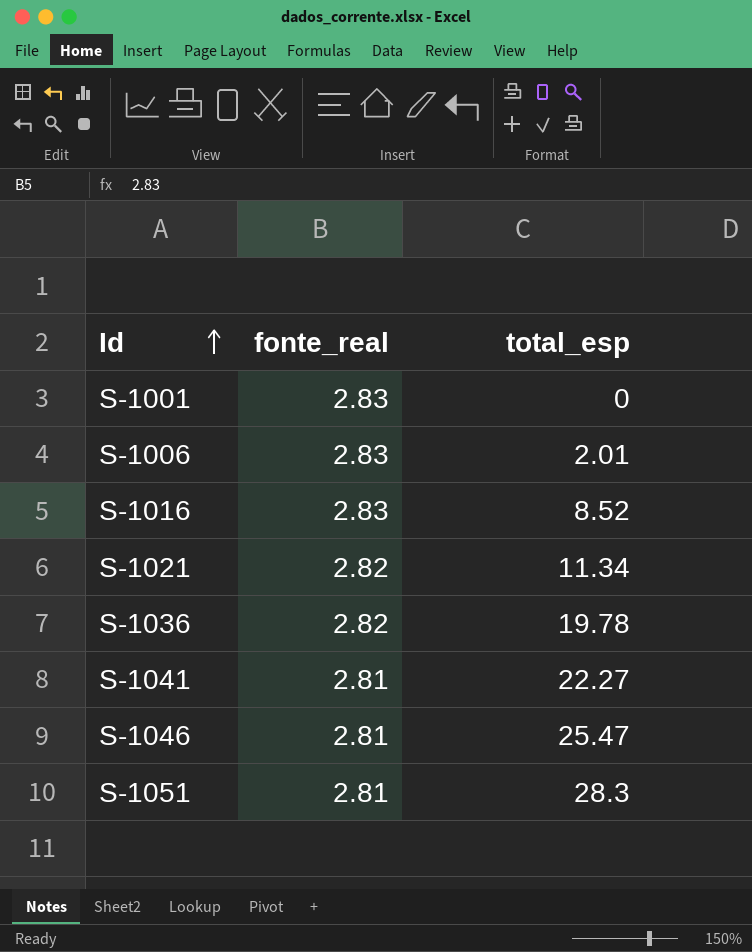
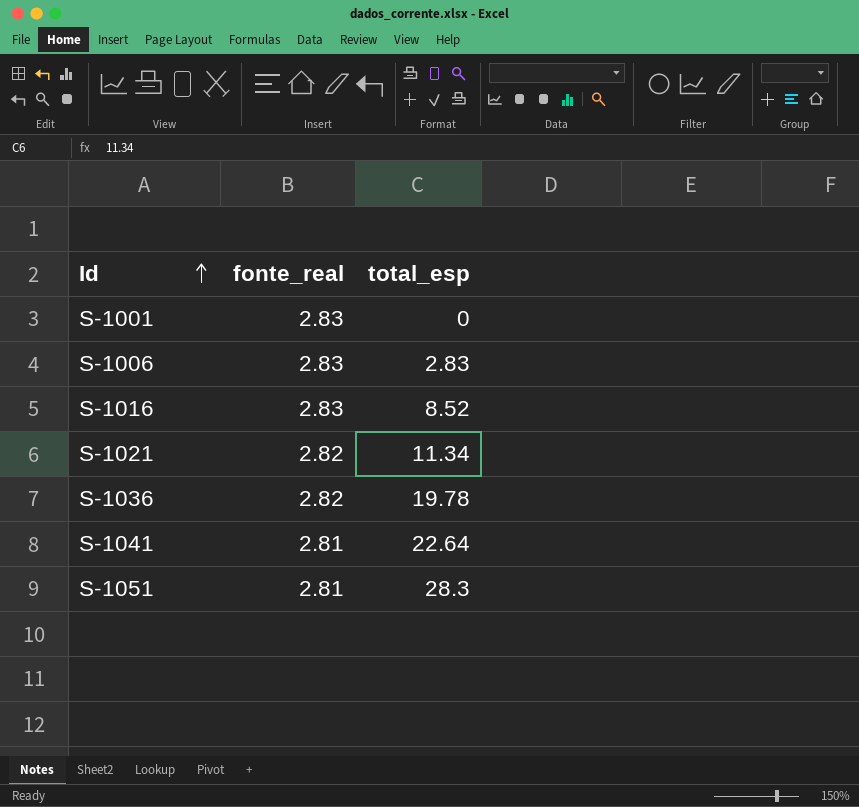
row S-1046: 2.81 | 25.47 -> none
S-1006 | total_esp: 2.01 -> 2.83
S-1041 | total_esp: 22.27 -> 22.64

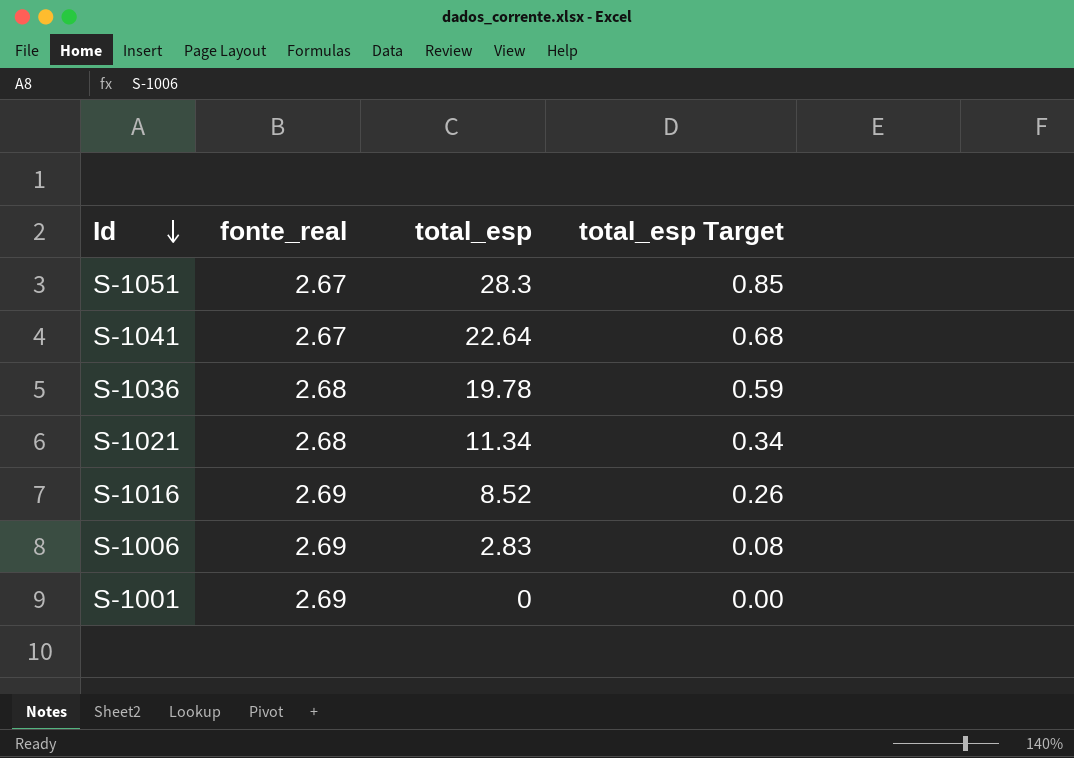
row order: Id ascending -> Id descending
column total_esp Target | formula: none -> [total_esp] * 0.03
S-1051 | fonte_real: 2.81 -> 2.67
S-1041 | fonte_real: 2.81 -> 2.67
S-1036 | fonte_real: 2.82 -> 2.68
S-1021 | fonte_real: 2.82 -> 2.68
S-1016 | fonte_real: 2.83 -> 2.69
S-1006 | fonte_real: 2.83 -> 2.69
S-1001 | fonte_real: 2.83 -> 2.69

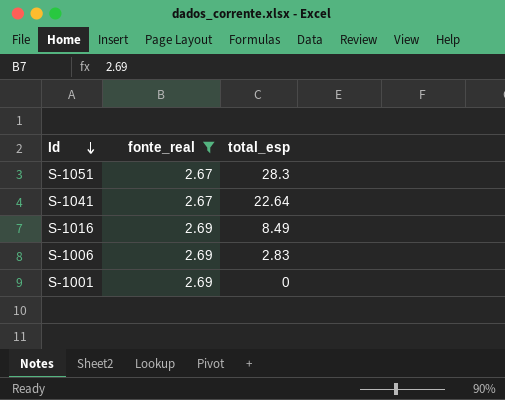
filter: none -> fonte_real != 2.68
column total_esp Target | formula: [total_esp] * 0.03 -> none
S-1016 | total_esp: 8.52 -> 8.49

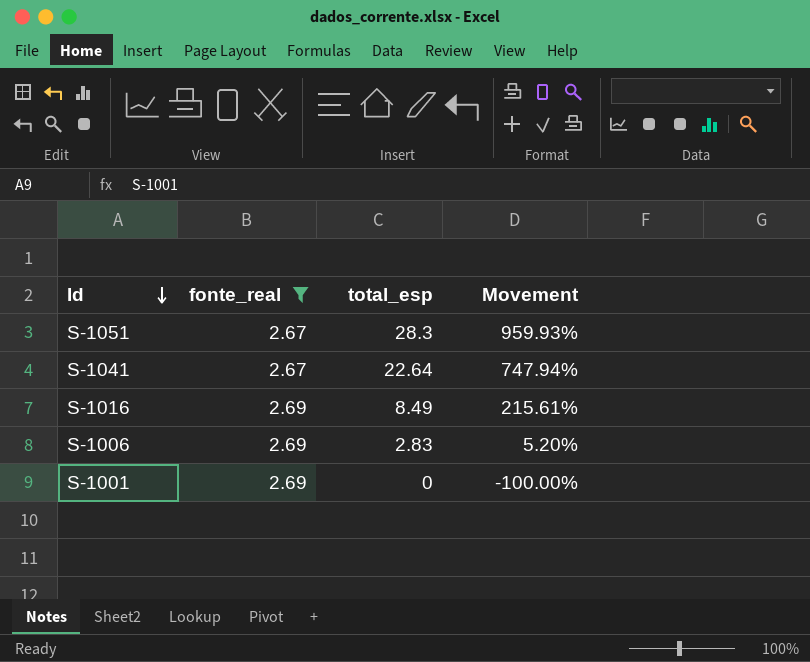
column Movement | formula: none -> ([total_esp] - [fonte_real]) / [fonte_real]

